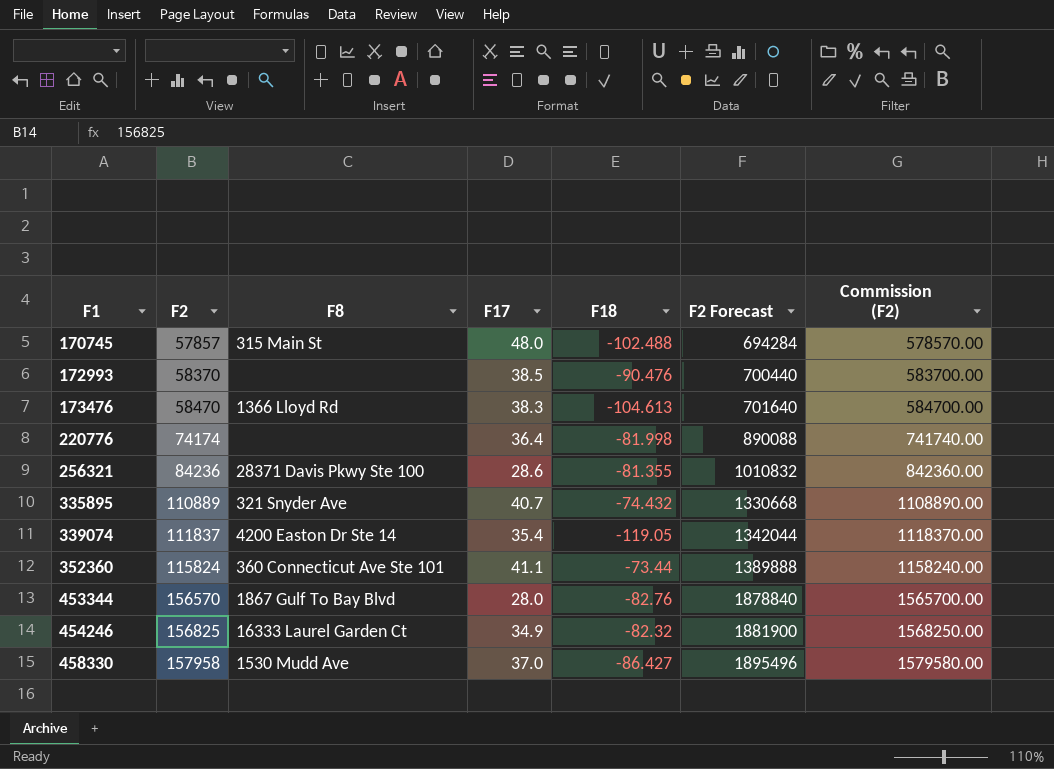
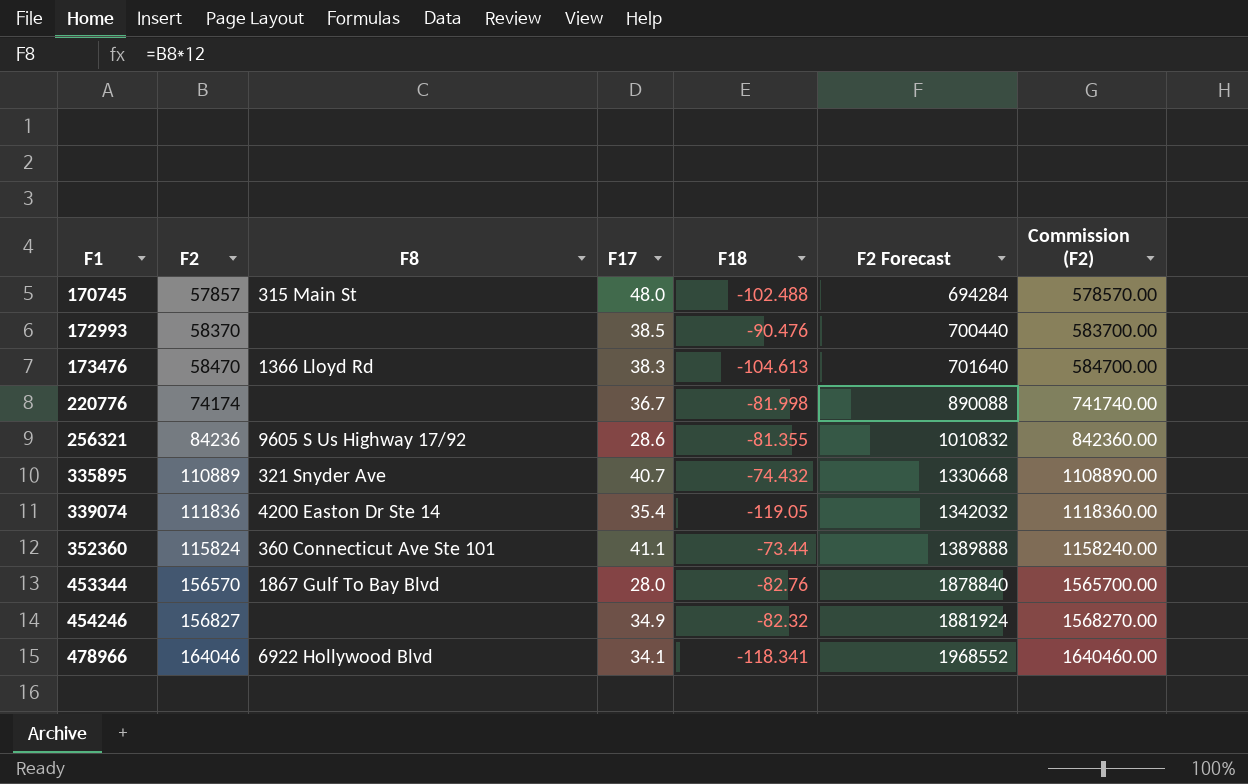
row 458330: 157958 | 1530 Mudd Ave | 37.0 | -86.427 | 1895496 | 1579580.00 -> none
220776 | F17: 36.4 -> 36.7
256321 | F8: 28371 Davis Pkwy Ste 100 -> 9605 S Us Highway 17/92
339074 | F2: 111837 -> 111836
339074 | F2 Forecast: 1342044 -> 1342032
339074 | Commission (F2): 1118370.00 -> 1118360.00
454246 | F2: 156825 -> 156827
454246 | F8: 16333 Laurel Garden Ct -> none
454246 | F2 Forecast: 1881900 -> 1881924
454246 | Commission (F2): 1568250.00 -> 1568270.00
row 478966: none -> 164046 | 6922 Hollywood Blvd | 34.1 | -118.341 | 1968552 | 1640460.00

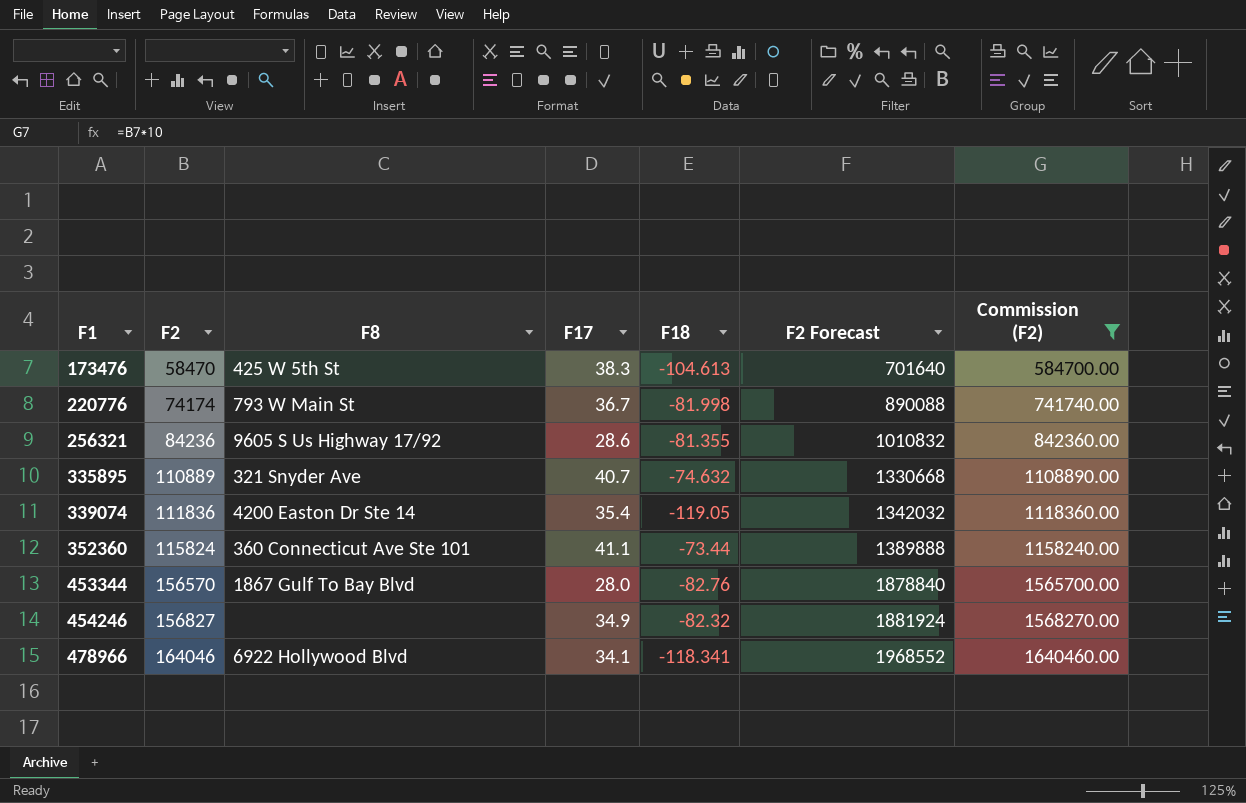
filter: none -> Commission (F2) >= 584700.00
173476 | F8: 1366 Lloyd Rd -> 425 W 5th St
220776 | F8: none -> 793 W Main St
335895 | F18: -74.432 -> -74.632

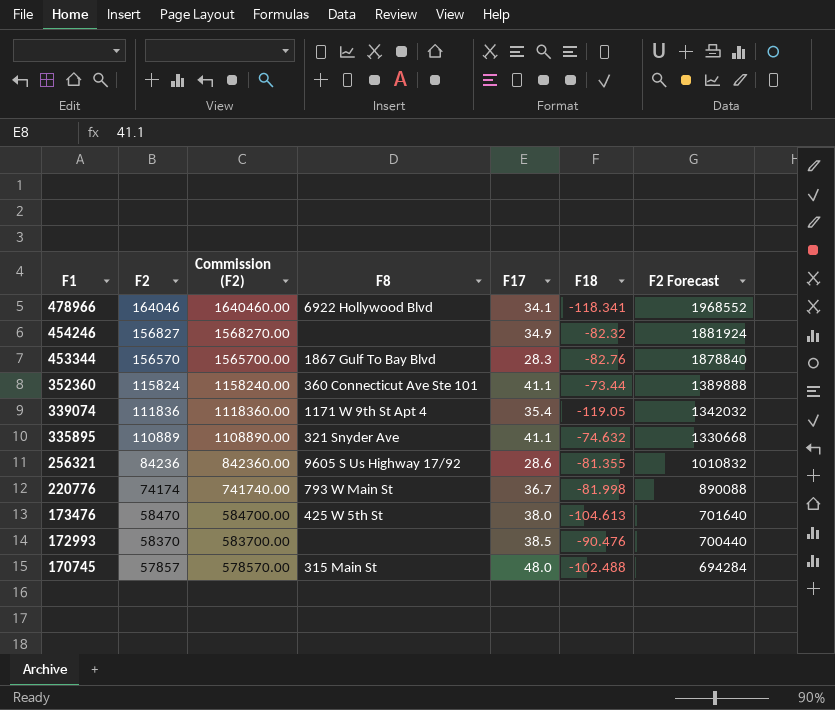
filter: Commission (F2) >= 584700.00 -> none
row order: F1 ascending -> F1 descending
column Commission (F2) | position: 7 -> 3
453344 | F17: 28.0 -> 28.3
339074 | F8: 4200 Easton Dr Ste 14 -> 1171 W 9th St Apt 4
335895 | F17: 40.7 -> 41.1
173476 | F17: 38.3 -> 38.0

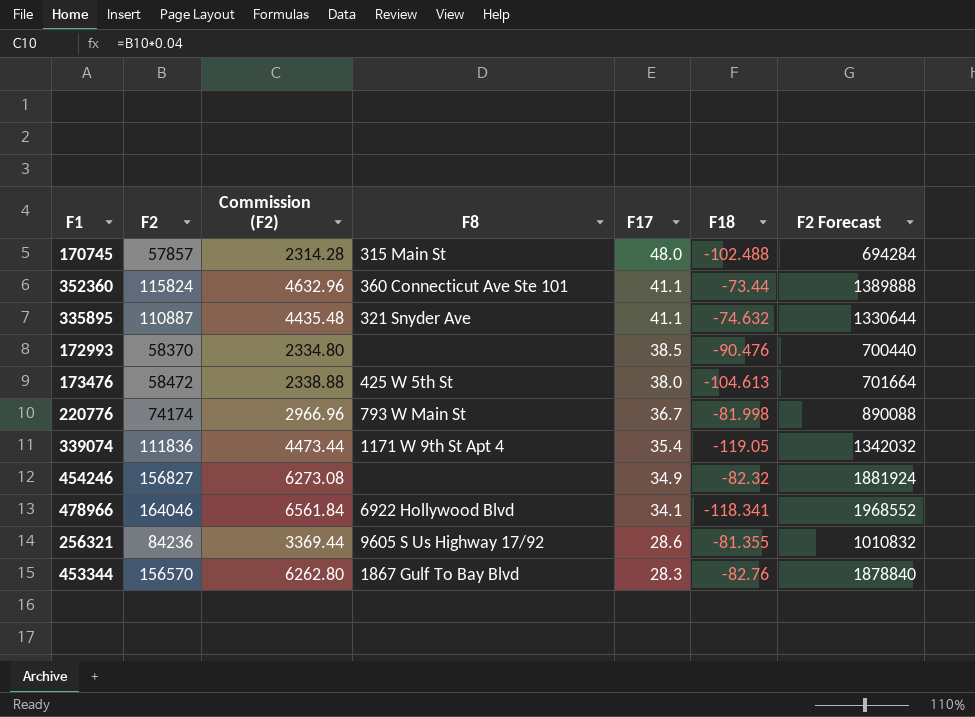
row order: F1 descending -> F17 descending
column Commission (F2) | formula: [F2] * 10 -> [F2] * 0.04
335895 | F2: 110889 -> 110887
335895 | F2 Forecast: 1330668 -> 1330644
173476 | F2: 58470 -> 58472
173476 | F2 Forecast: 701640 -> 701664

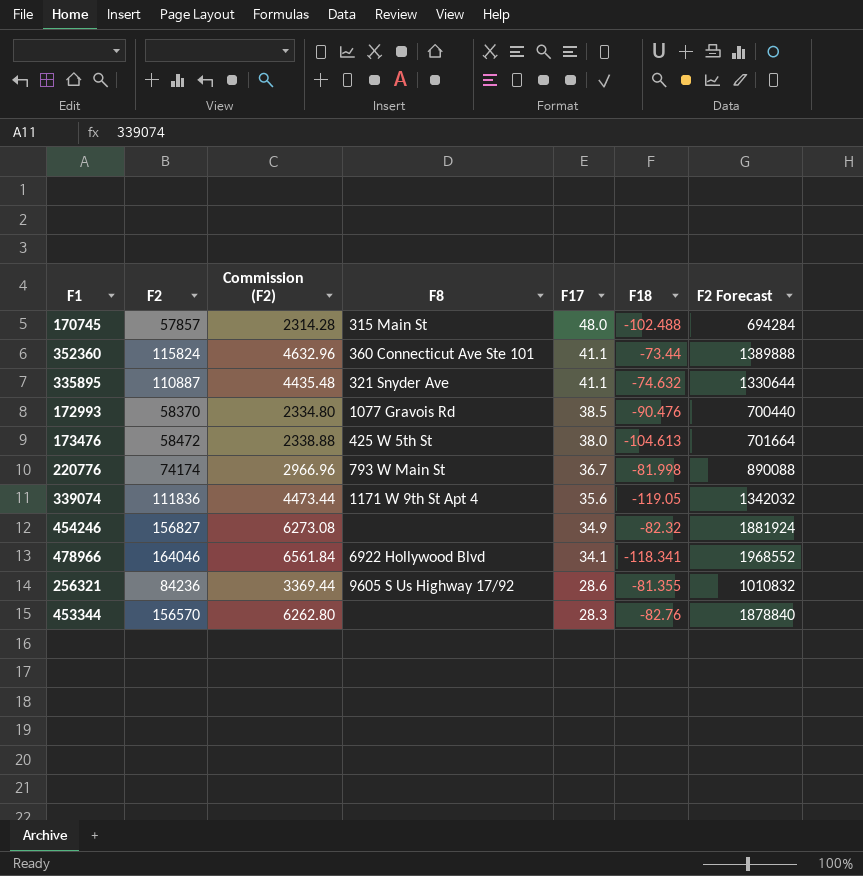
172993 | F8: none -> 1077 Gravois Rd
339074 | F17: 35.4 -> 35.6
453344 | F8: 1867 Gulf To Bay Blvd -> none

